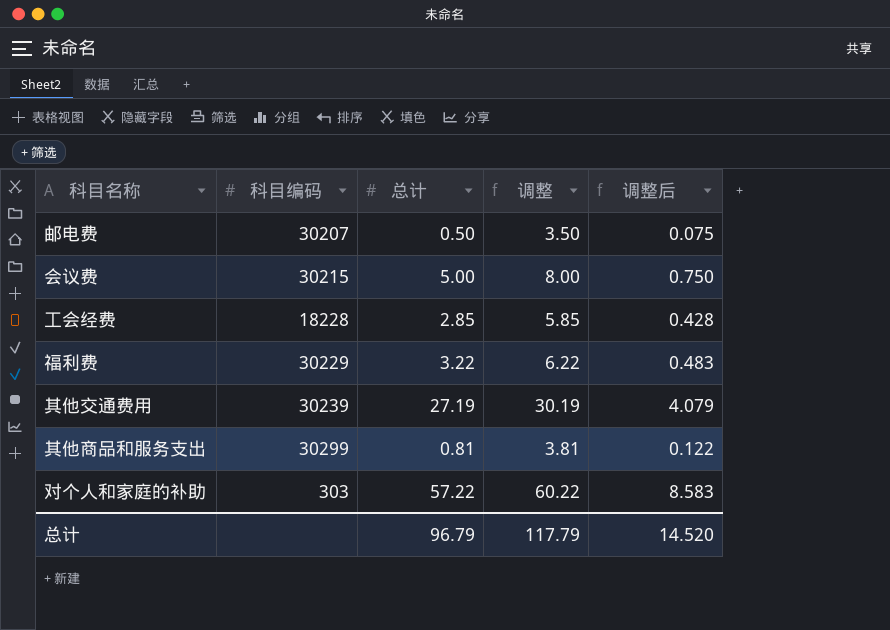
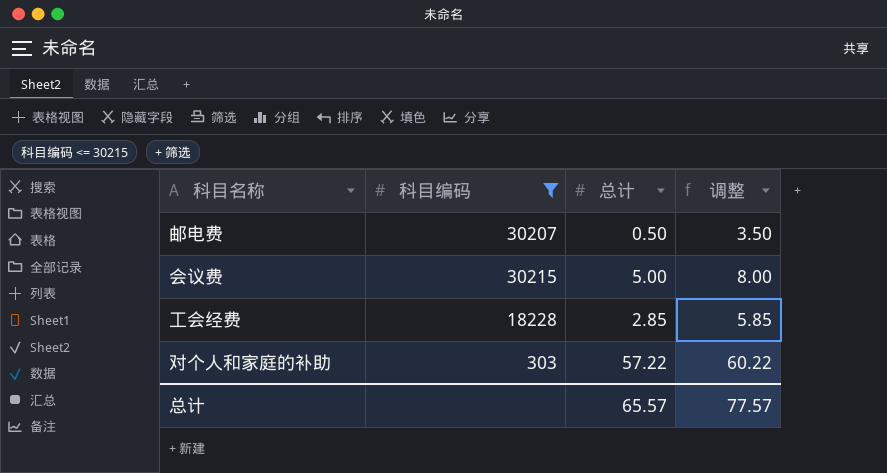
filter: none -> 科目编码 <= 30215
column 调整后 | formula: [总计] * 0.15 -> none
总计 | 总计: 96.79 -> 65.57
总计 | 调整: 117.79 -> 77.57

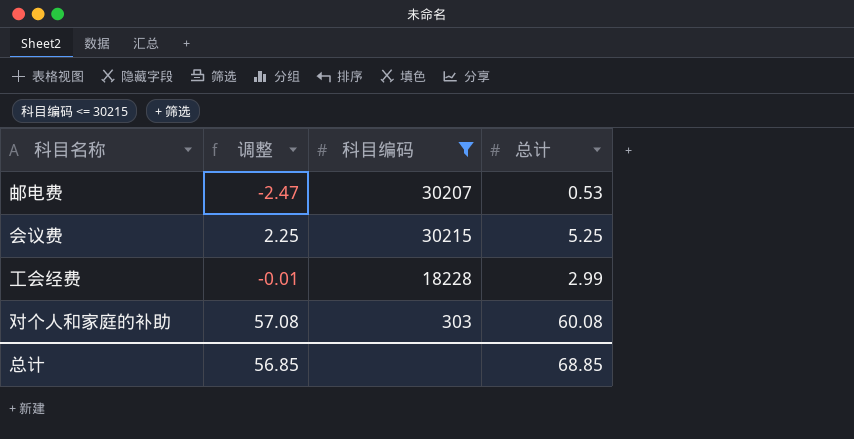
column 调整 | formula: [总计] + 3 -> [总计] - 3
column 调整 | position: 4 -> 2
邮电费 | 总计: 0.50 -> 0.53
会议费 | 总计: 5.00 -> 5.25
工会经费 | 总计: 2.85 -> 2.99
对个人和家庭的补助 | 总计: 57.22 -> 60.08
总计 | 调整: 77.57 -> 56.85
总计 | 总计: 65.57 -> 68.85

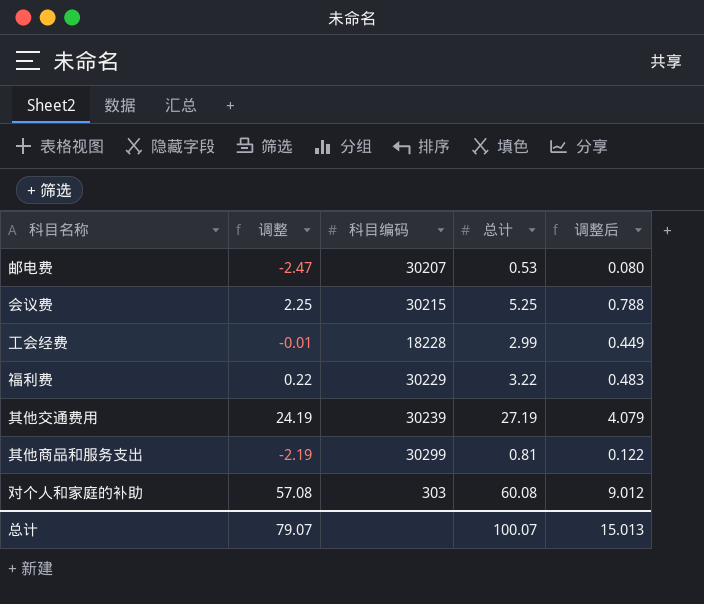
filter: 科目编码 <= 30215 -> none
column 调整后 | formula: none -> [总计] * 0.15
总计 | 调整: 56.85 -> 79.07
总计 | 总计: 68.85 -> 100.07

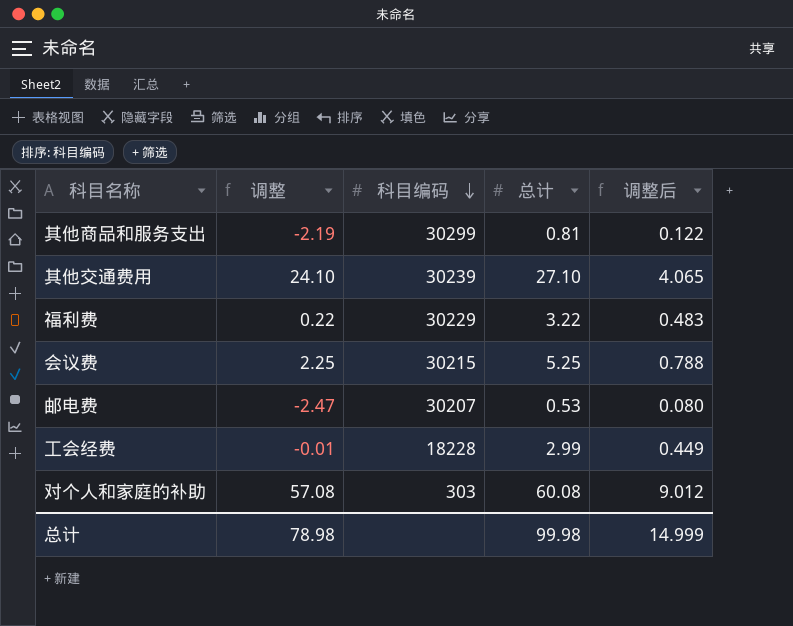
row order: none -> 科目编码 descending
其他交通费用 | 调整: 24.19 -> 24.10
其他交通费用 | 总计: 27.19 -> 27.10
其他交通费用 | 调整后: 4.079 -> 4.065
总计 | 调整: 79.07 -> 78.98
总计 | 总计: 100.07 -> 99.98
总计 | 调整后: 15.013 -> 14.999

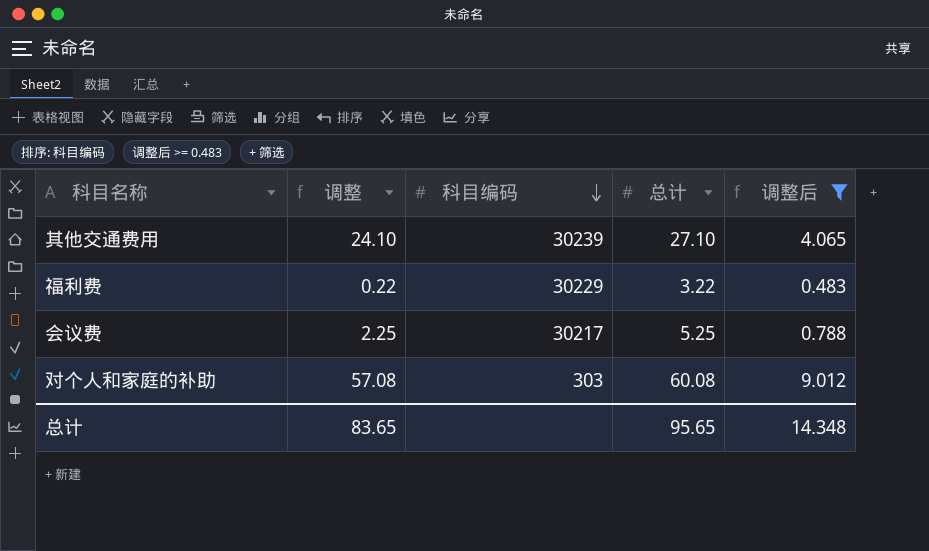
filter: none -> 调整后 >= 0.483
会议费 | 科目编码: 30215 -> 30217
总计 | 调整: 78.98 -> 83.65
总计 | 总计: 99.98 -> 95.65
总计 | 调整后: 14.999 -> 14.348

